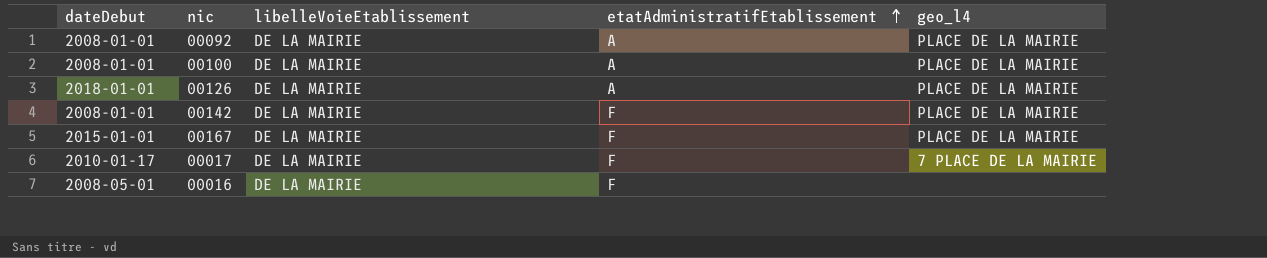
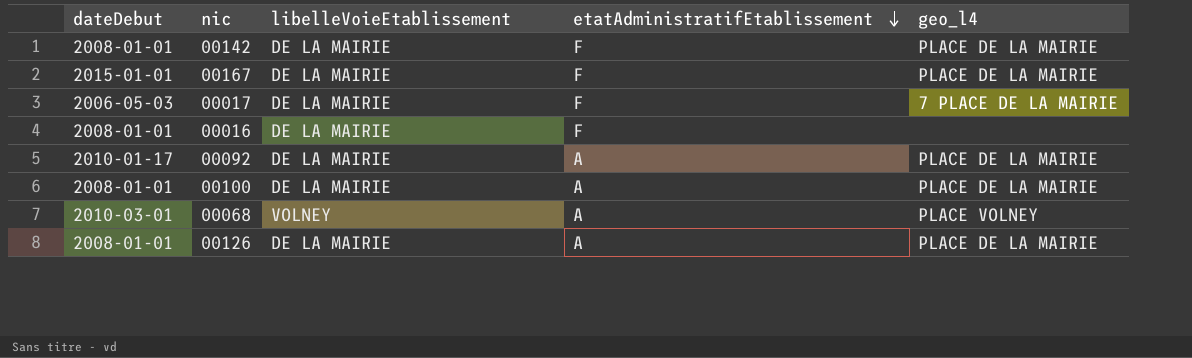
row order: etatAdministratifEtablissement ascending -> etatAdministratifEtablissement descending
00017 | dateDebut: 2010-01-17 -> 2006-05-03
00016 | dateDebut: 2008-05-01 -> 2008-01-01
00092 | dateDebut: 2008-01-01 -> 2010-01-17
row 00068: none -> 2010-03-01 | VOLNEY | A | PLACE VOLNEY
00126 | dateDebut: 2018-01-01 -> 2008-01-01

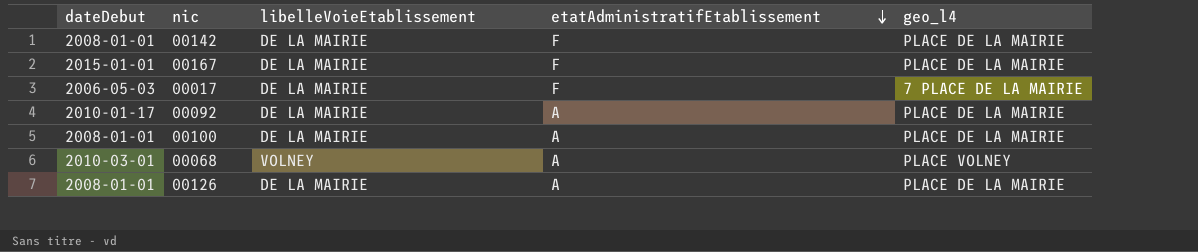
row 00016: 2008-01-01 | DE LA MAIRIE | F | none -> none

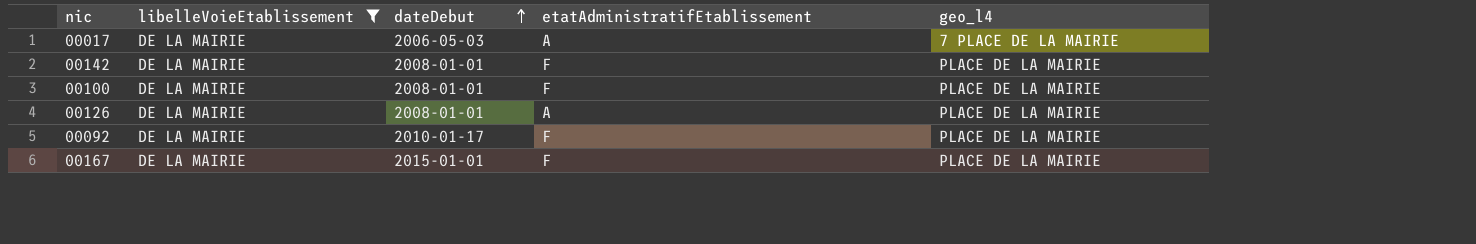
filter: none -> libelleVoieEtablissement = DE LA MAIRIE
row order: etatAdministratifEtablissement descending -> dateDebut ascending
column dateDebut | position: 1 -> 3
00017 | etatAdministratifEtablissement: F -> A
00100 | etatAdministratifEtablissement: A -> F
00092 | etatAdministratifEtablissement: A -> F

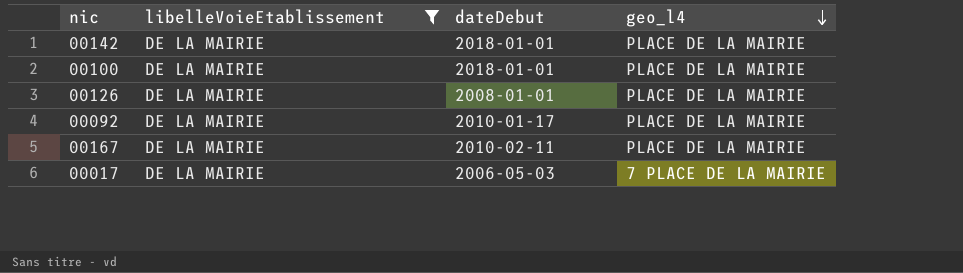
row order: dateDebut ascending -> geo_l4 descending
column etatAdministratifEtablissement | position: 4 -> none
00142 | dateDebut: 2008-01-01 -> 2018-01-01
00100 | dateDebut: 2008-01-01 -> 2018-01-01
00167 | dateDebut: 2015-01-01 -> 2010-02-11

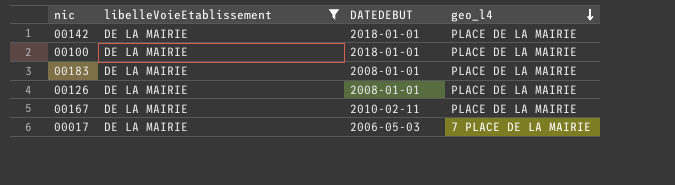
column name: dateDebut -> DATEDEBUT
row 00092: DE LA MAIRIE | 2010-01-17 | PLACE DE LA MAIRIE -> none
row 00183: none -> DE LA MAIRIE | 2008-01-01 | PLACE DE LA MAIRIE

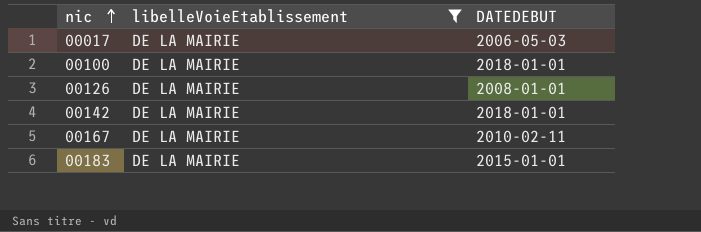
row order: geo_l4 descending -> nic ascending
column geo_l4 | position: 4 -> none
00183 | DATEDEBUT: 2008-01-01 -> 2015-01-01

